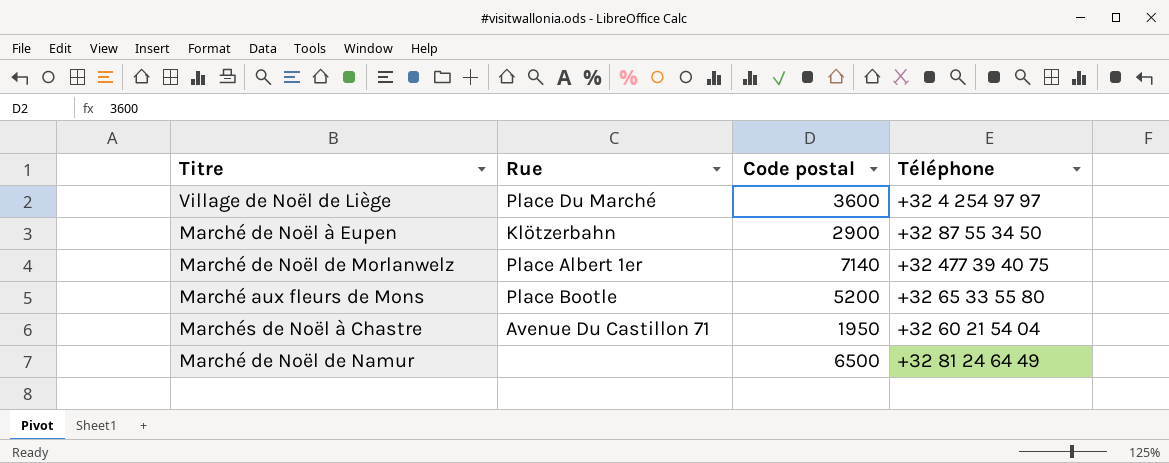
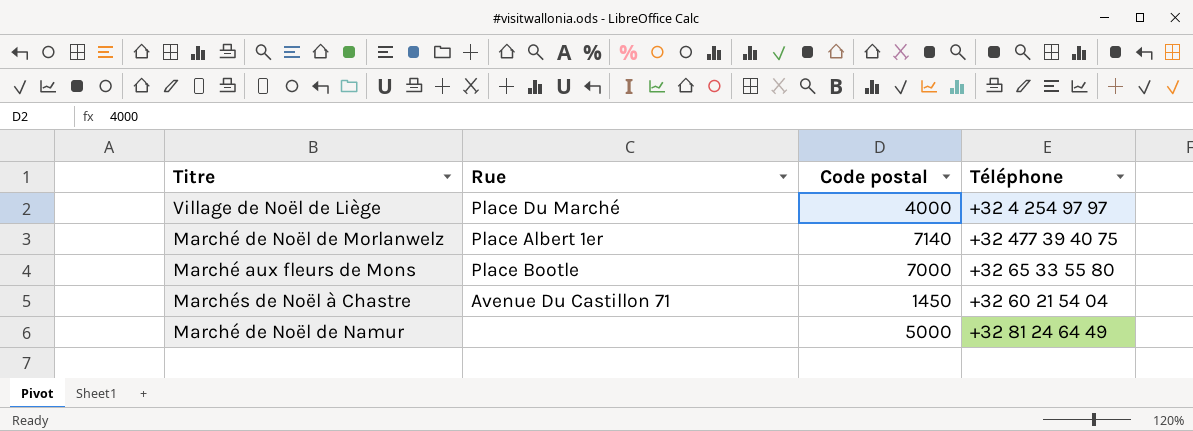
row Marché de Noël à Eupen: Klötzerbahn | 2900 | +32 87 55 34 50 -> none
Village de Noël de Liège | Code postal: 3600 -> 4000
Marché aux fleurs de Mons | Code postal: 5200 -> 7000
Marchés de Noël à Chastre | Code postal: 1950 -> 1450
Marché de Noël de Namur | Code postal: 6500 -> 5000

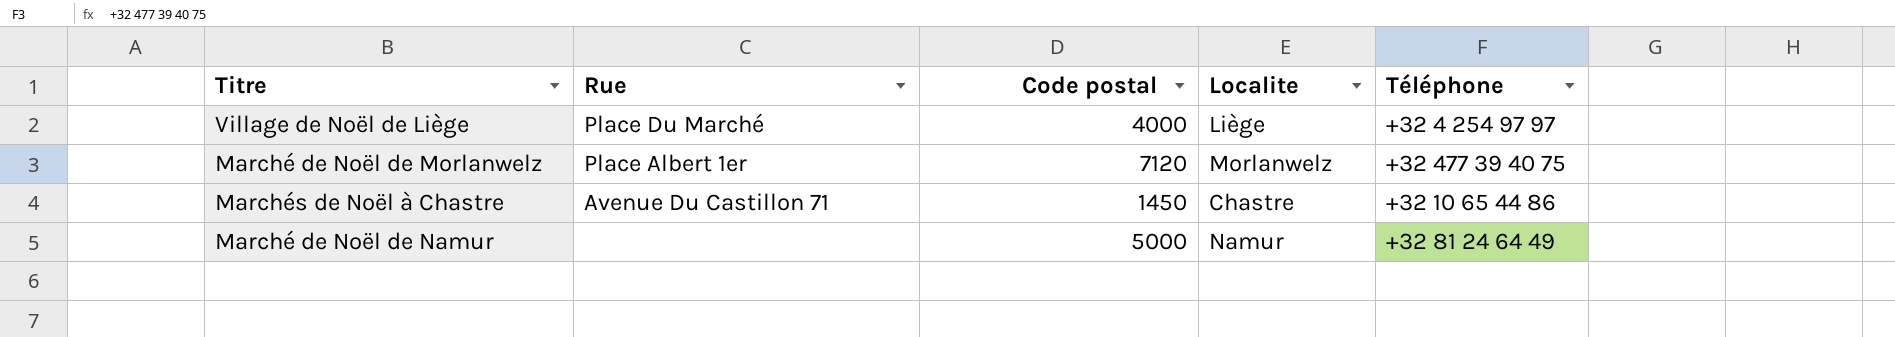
column Localite | position: none -> 4
row Marché aux fleurs de Mons: Place Bootle | 7000 | +32 65 33 55 80 -> none
Marché de Noël de Morlanwelz | Code postal: 7140 -> 7120
Marchés de Noël à Chastre | Téléphone: +32 60 21 54 04 -> +32 10 65 44 86

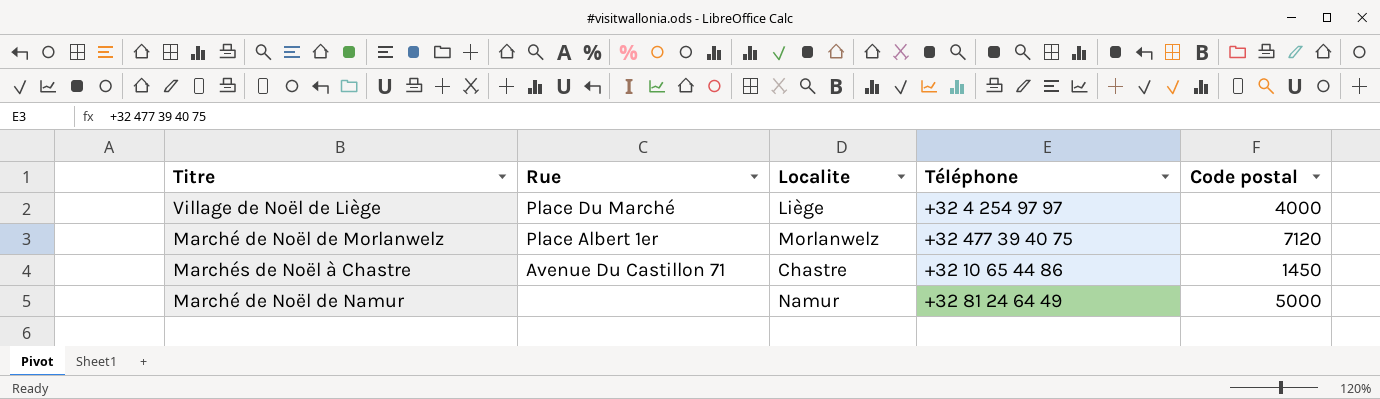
column Code postal | position: 3 -> 5

